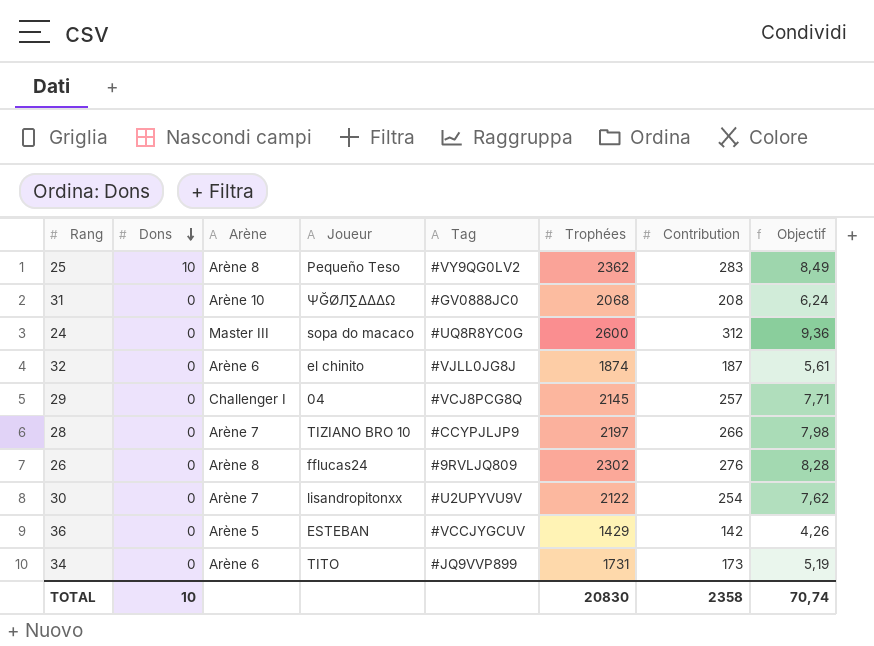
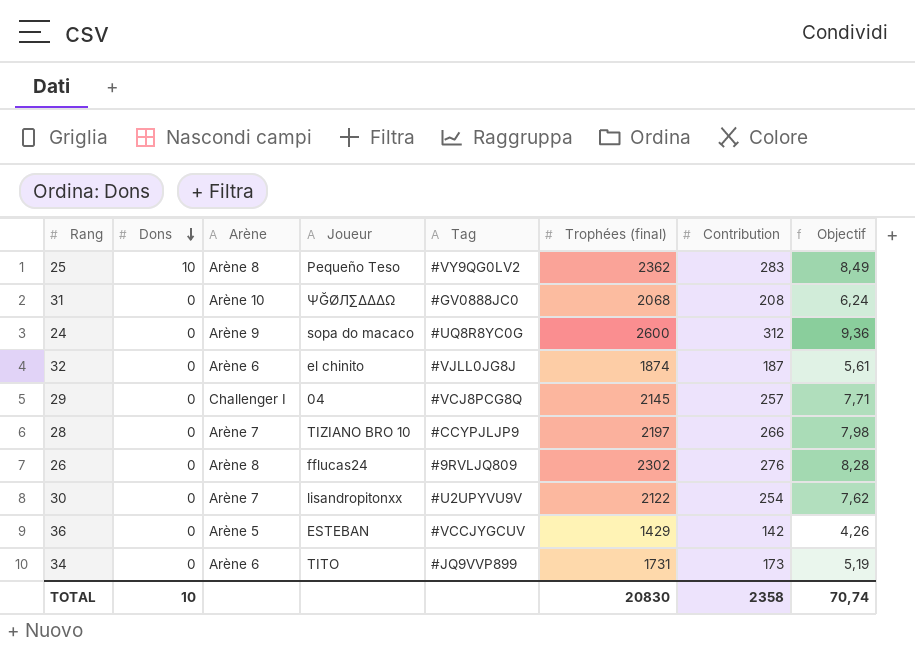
column name: Trophées -> Trophées (final)
24 | Arène: Master III -> Arène 9

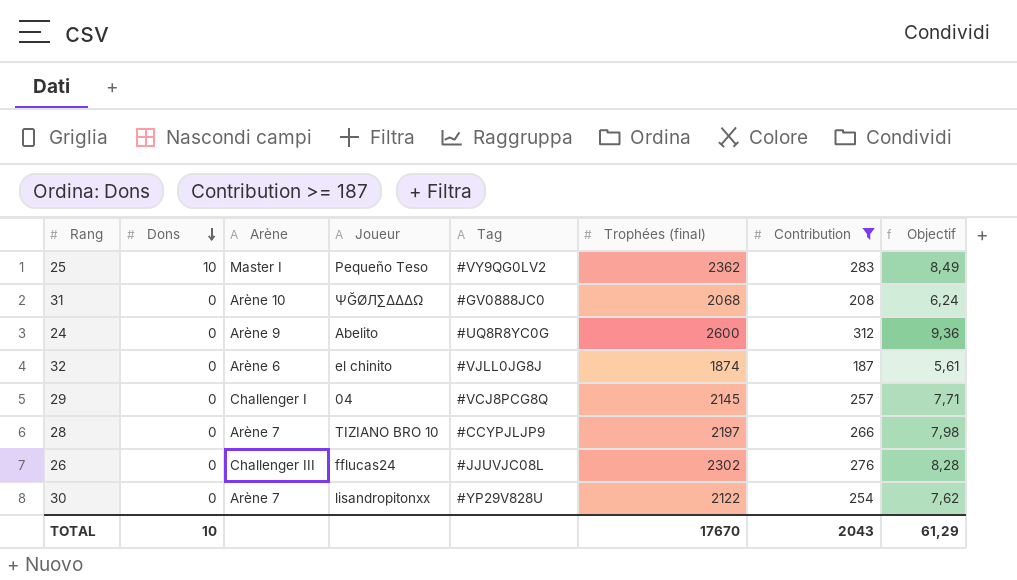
filter: none -> Contribution >= 187
25 | Arène: Arène 8 -> Master I
24 | Joueur: sopa do macaco -> Abelito
26 | Arène: Arène 8 -> Challenger III
26 | Tag: #9RVLJQ809 -> #JJUVJC08L
30 | Tag: #U2UPYVU9V -> #YP29V828U
TOTAL | Trophées (final): 20830 -> 17670
TOTAL | Contribution: 2358 -> 2043
TOTAL | Objectif: 70,74 -> 61,29

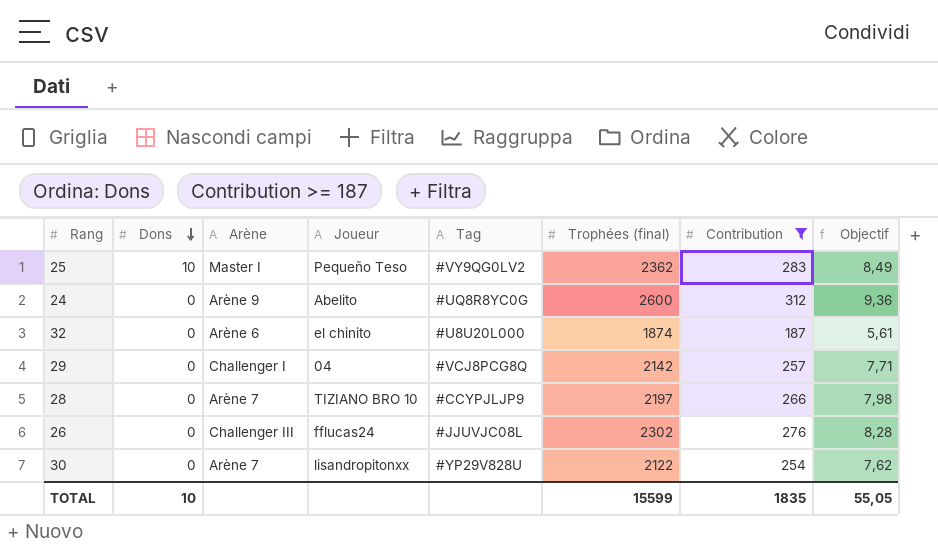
row 31: 0 | Arène 10 | ΨĞØЛ∑∆∆∆Ω | #GV0888JC0 | 2068 | 208 | 6,24 -> none
32 | Tag: #VJLL0JG8J -> #U8U20L000
29 | Trophées (final): 2145 -> 2142
TOTAL | Trophées (final): 17670 -> 15599
TOTAL | Contribution: 2043 -> 1835
TOTAL | Objectif: 61,29 -> 55,05

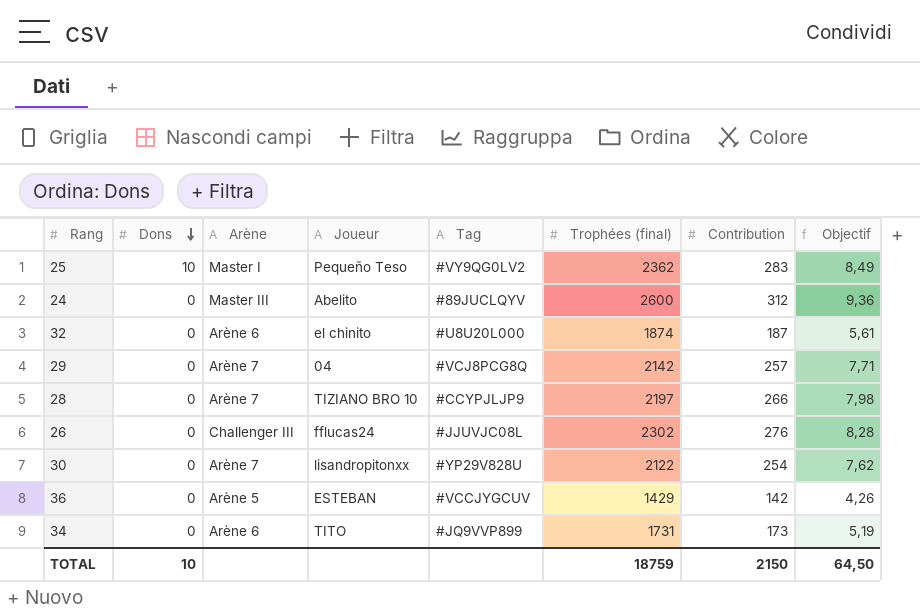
filter: Contribution >= 187 -> none
24 | Arène: Arène 9 -> Master III
24 | Tag: #UQ8R8YC0G -> #89JUCLQYV
29 | Arène: Challenger I -> Arène 7
TOTAL | Trophées (final): 15599 -> 18759
TOTAL | Contribution: 1835 -> 2150
TOTAL | Objectif: 55,05 -> 64,50

